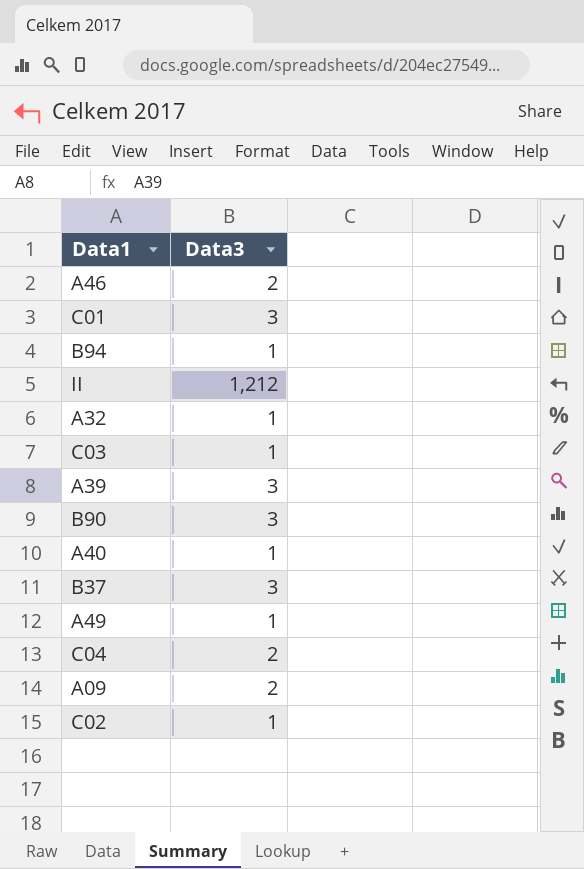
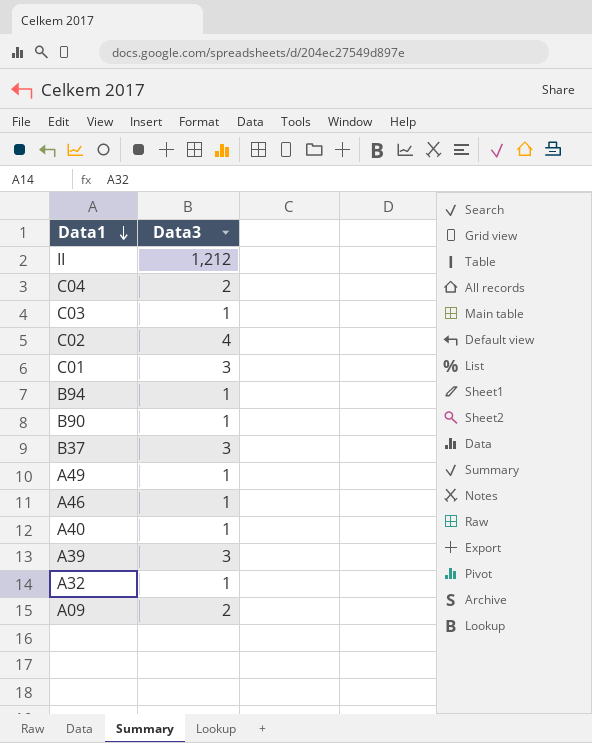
row order: none -> Data1 descending
C02 | Data3: 1 -> 4
B90 | Data3: 3 -> 1
A46 | Data3: 2 -> 1

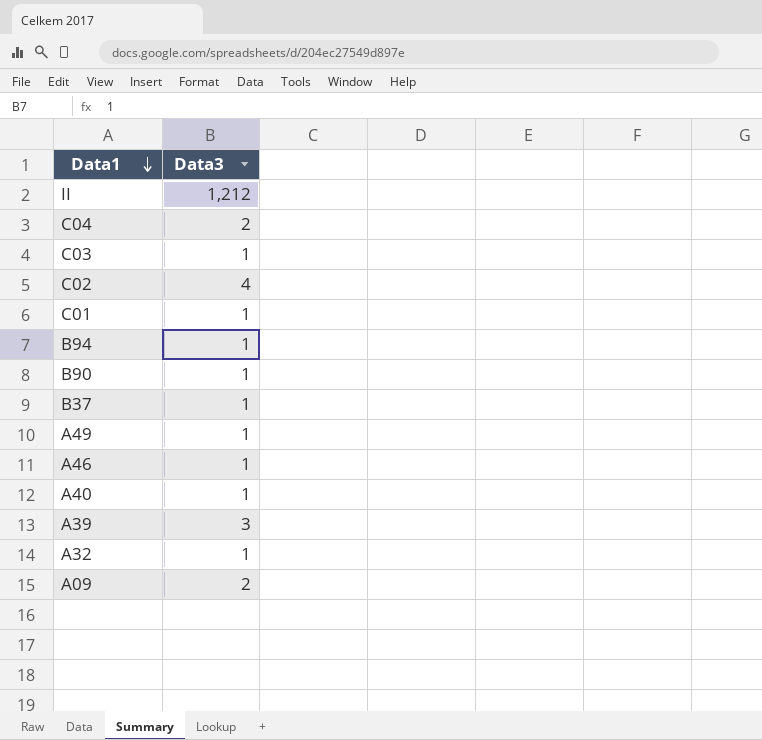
C01 | Data3: 3 -> 1
B37 | Data3: 3 -> 1

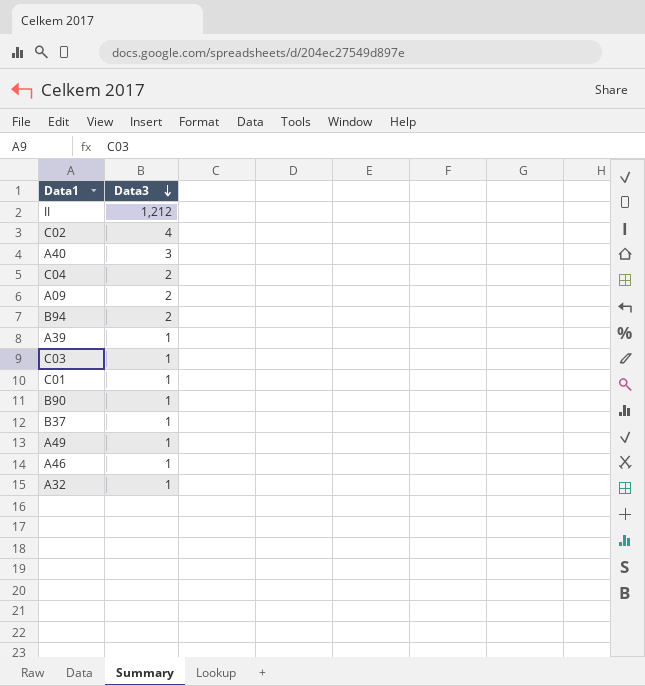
row order: Data1 descending -> Data3 descending
A40 | Data3: 1 -> 3
B94 | Data3: 1 -> 2
A39 | Data3: 3 -> 1

